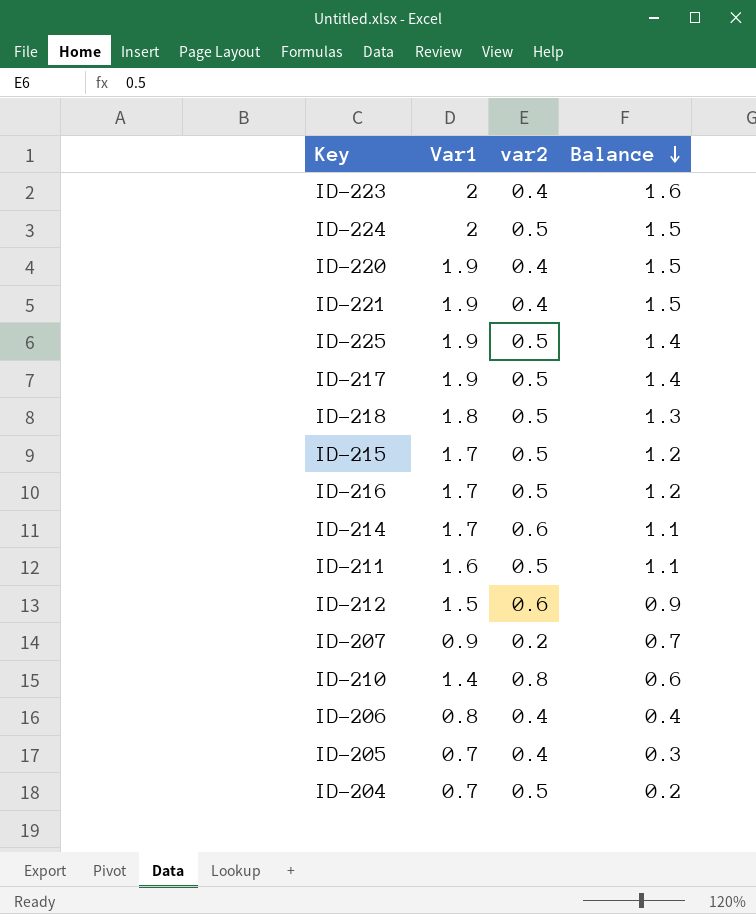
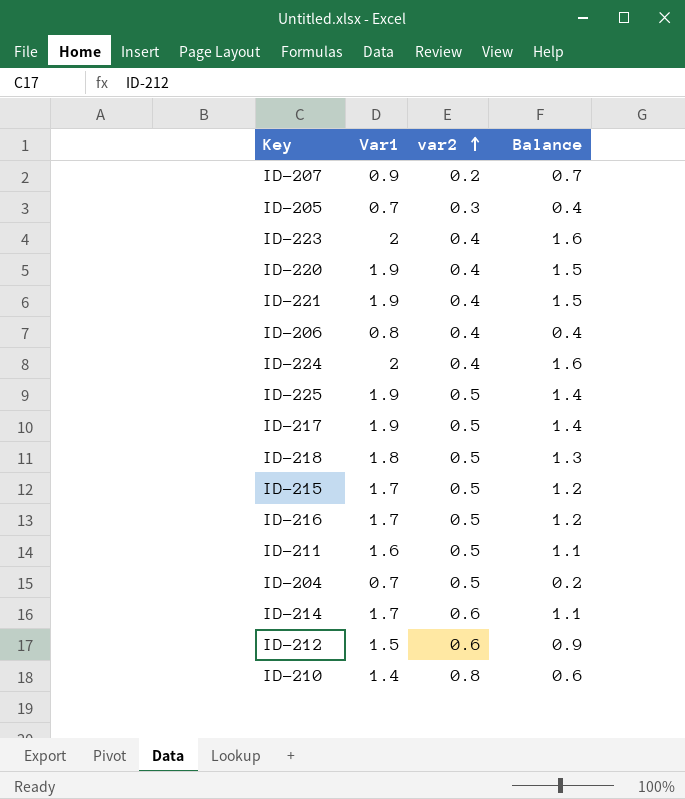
row order: Balance descending -> var2 ascending
ID-205 | var2: 0.4 -> 0.3
ID-205 | Balance: 0.3 -> 0.4
ID-224 | var2: 0.5 -> 0.4
ID-224 | Balance: 1.5 -> 1.6

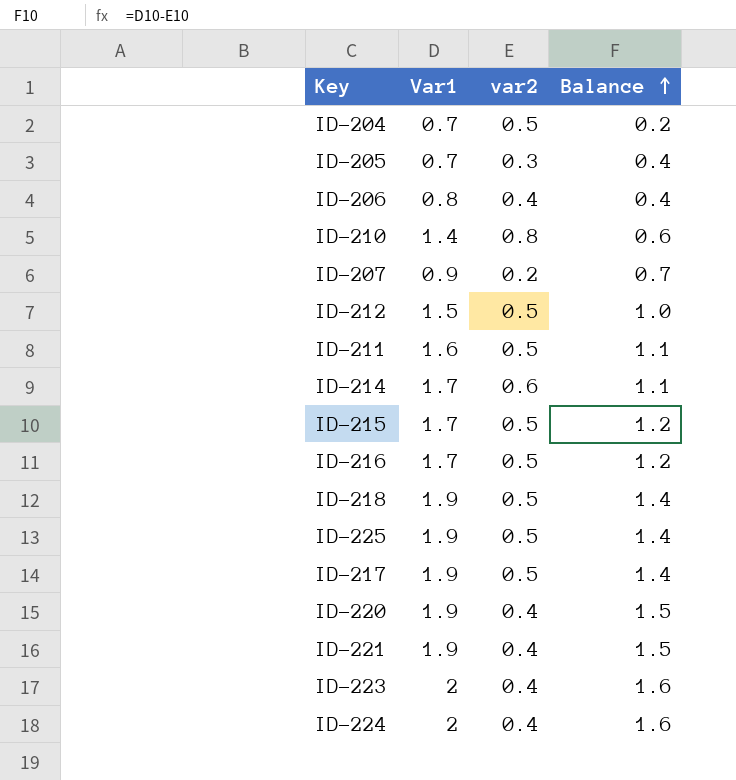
row order: var2 ascending -> Balance ascending
ID-212 | var2: 0.6 -> 0.5
ID-212 | Balance: 0.9 -> 1.0
ID-218 | Var1: 1.8 -> 1.9
ID-218 | Balance: 1.3 -> 1.4

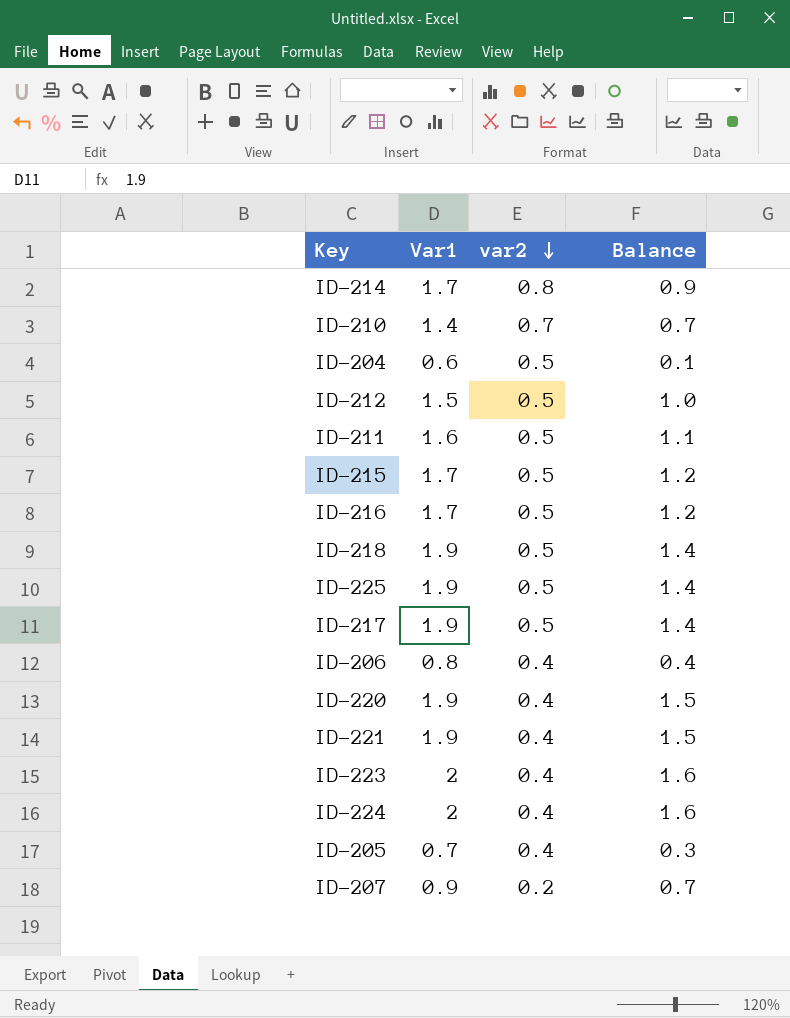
row order: Balance ascending -> var2 descending
ID-214 | var2: 0.6 -> 0.8
ID-214 | Balance: 1.1 -> 0.9
ID-210 | var2: 0.8 -> 0.7
ID-210 | Balance: 0.6 -> 0.7
ID-204 | Var1: 0.7 -> 0.6
ID-204 | Balance: 0.2 -> 0.1
ID-205 | var2: 0.3 -> 0.4
ID-205 | Balance: 0.4 -> 0.3

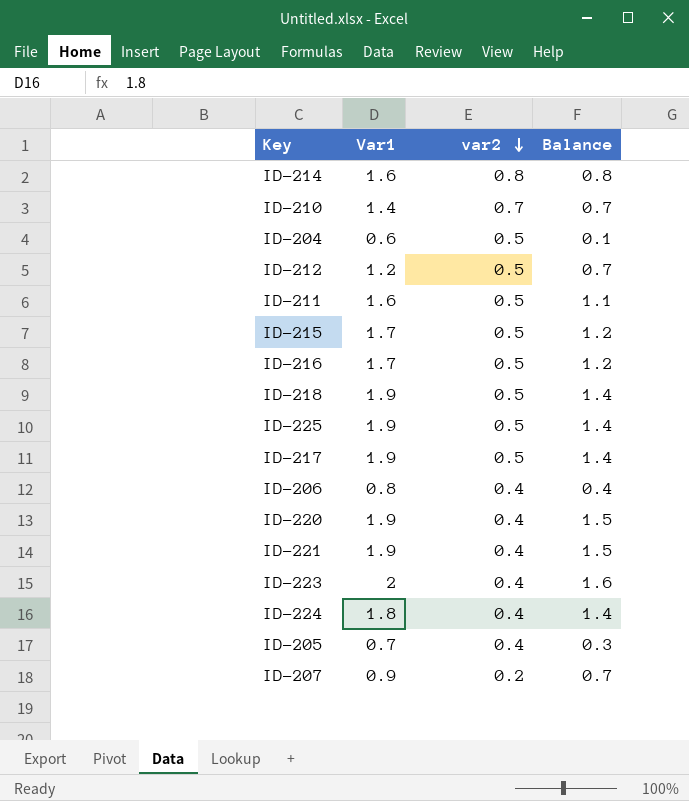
ID-214 | Var1: 1.7 -> 1.6
ID-214 | Balance: 0.9 -> 0.8
ID-212 | Var1: 1.5 -> 1.2
ID-212 | Balance: 1.0 -> 0.7
ID-224 | Var1: 2 -> 1.8
ID-224 | Balance: 1.6 -> 1.4

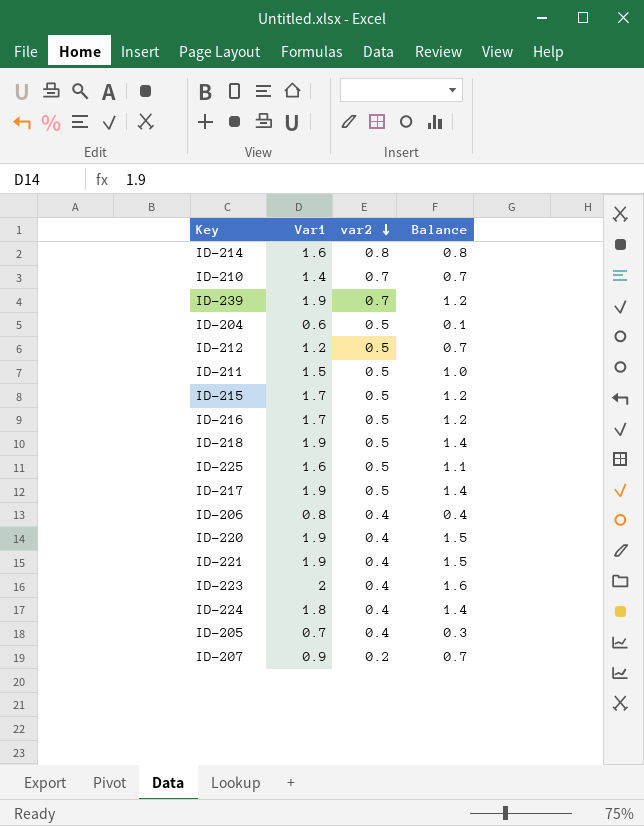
row ID-239: none -> 1.9 | 0.7 | 1.2
ID-211 | Var1: 1.6 -> 1.5
ID-211 | Balance: 1.1 -> 1.0
ID-225 | Var1: 1.9 -> 1.6
ID-225 | Balance: 1.4 -> 1.1

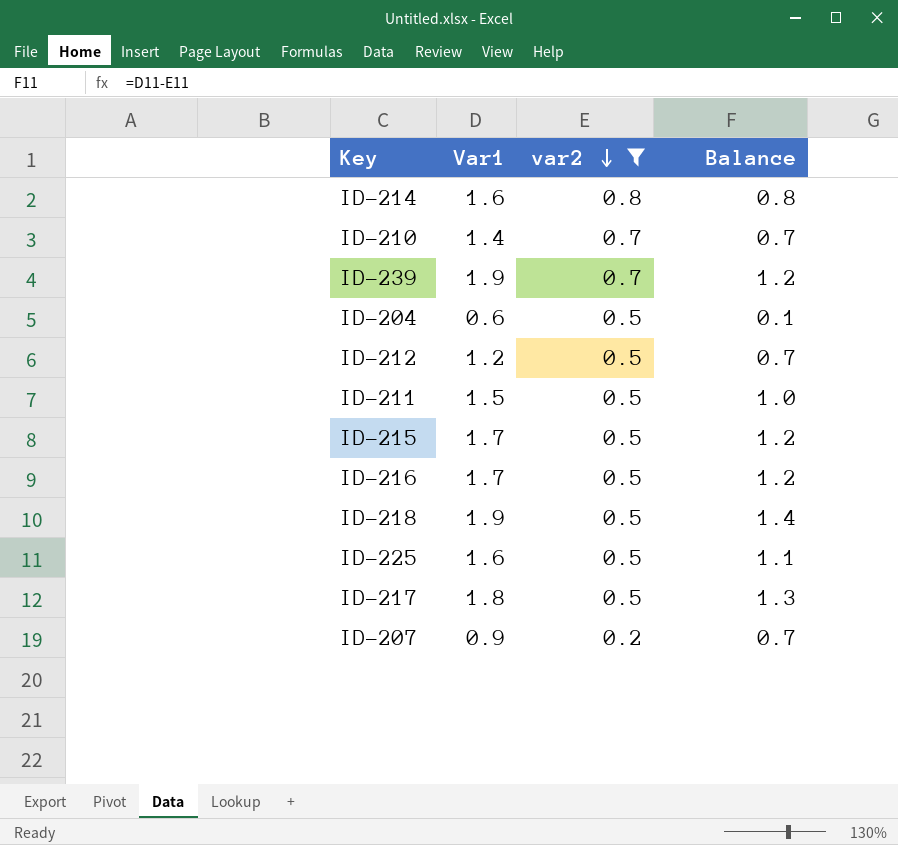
filter: none -> var2 != 0.4
ID-217 | Var1: 1.9 -> 1.8
ID-217 | Balance: 1.4 -> 1.3

